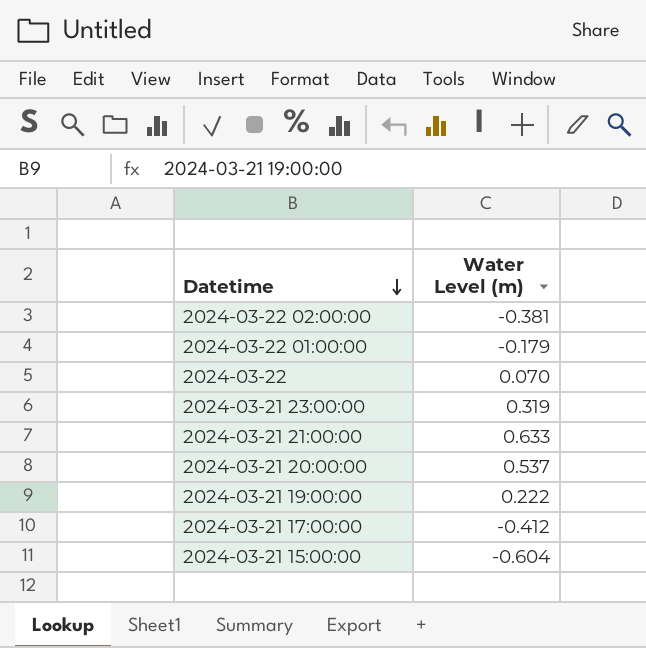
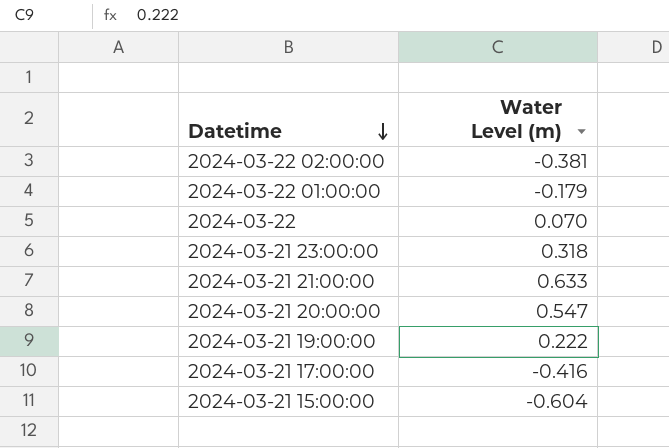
2024-03-21 23:00:00 | Water Level (m): 0.319 -> 0.318
2024-03-21 20:00:00 | Water Level (m): 0.537 -> 0.547
2024-03-21 17:00:00 | Water Level (m): -0.412 -> -0.416

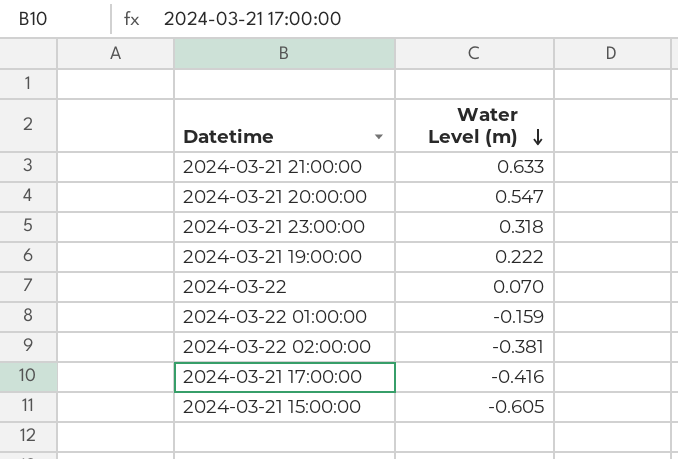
row order: Datetime descending -> Water Level (m) descending
2024-03-22 01:00:00 | Water Level (m): -0.179 -> -0.159
2024-03-21 15:00:00 | Water Level (m): -0.604 -> -0.605

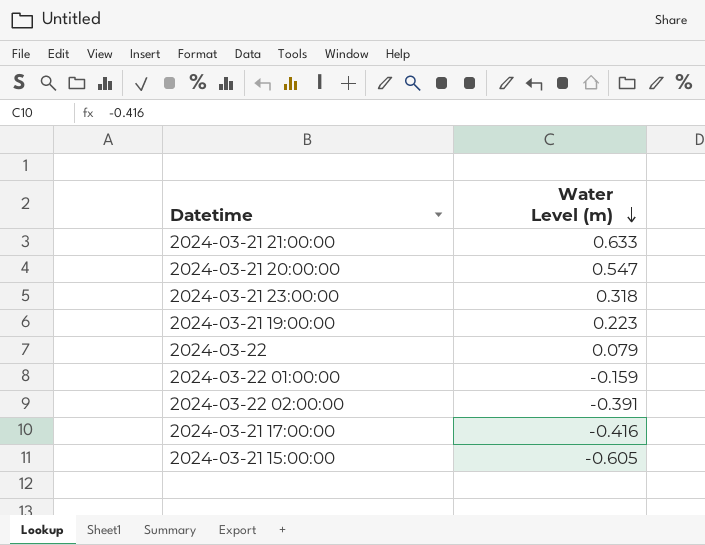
2024-03-21 19:00:00 | Water Level (m): 0.222 -> 0.223
2024-03-22 | Water Level (m): 0.070 -> 0.079
2024-03-22 02:00:00 | Water Level (m): -0.381 -> -0.391

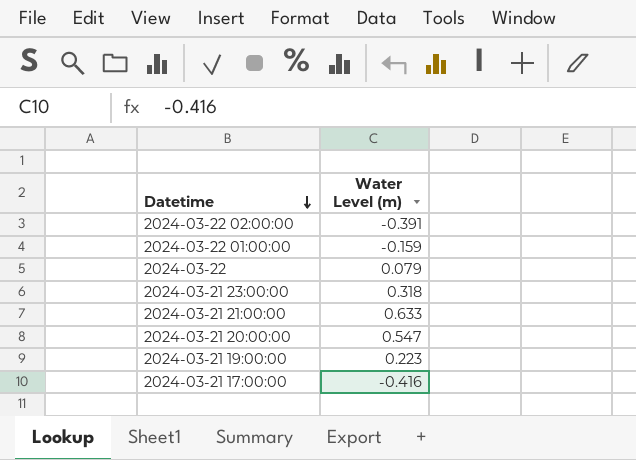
row order: Water Level (m) descending -> Datetime descending
row 2024-03-21 15:00:00: -0.605 -> none

